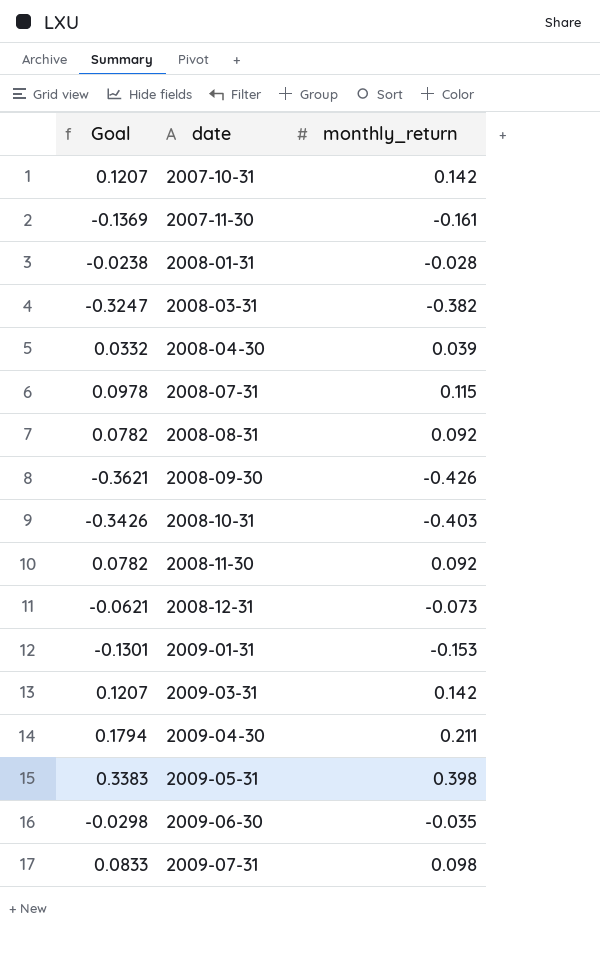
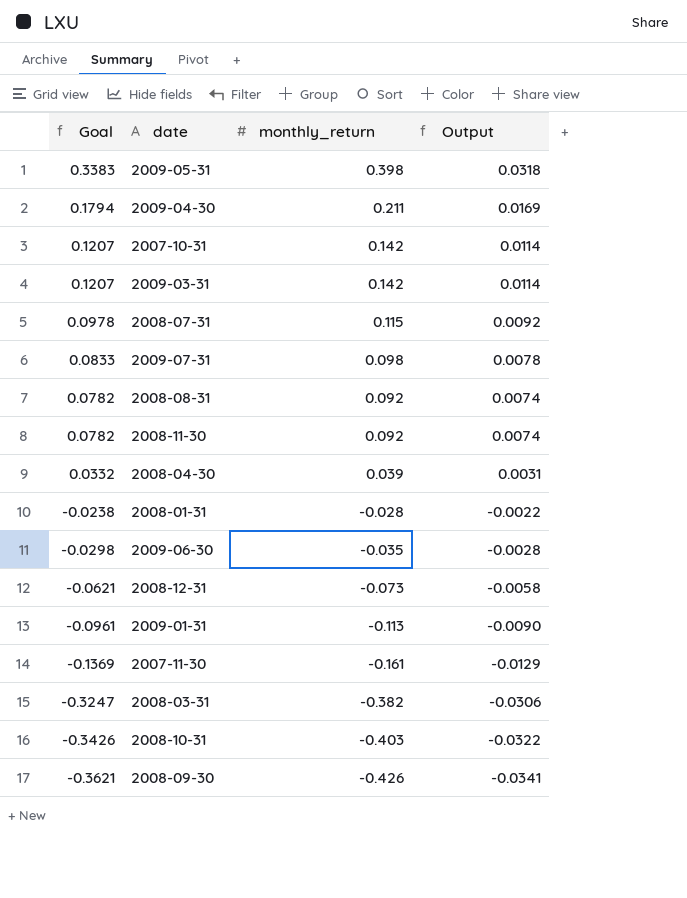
row order: date ascending -> Goal descending
column Output | formula: none -> [monthly_return] * 0.08
2009-01-31 | Goal: -0.1301 -> -0.0961
2009-01-31 | monthly_return: -0.153 -> -0.113

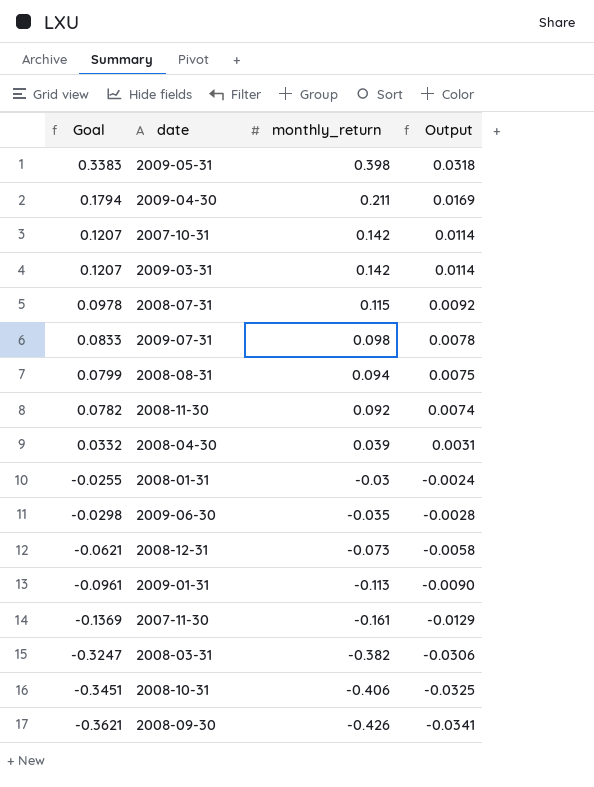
2008-08-31 | Goal: 0.0782 -> 0.0799
2008-08-31 | monthly_return: 0.092 -> 0.094
2008-08-31 | Output: 0.0074 -> 0.0075
2008-01-31 | Goal: -0.0238 -> -0.0255
2008-01-31 | monthly_return: -0.028 -> -0.03
2008-01-31 | Output: -0.0022 -> -0.0024
2008-10-31 | Goal: -0.3426 -> -0.3451
2008-10-31 | monthly_return: -0.403 -> -0.406
2008-10-31 | Output: -0.0322 -> -0.0325

